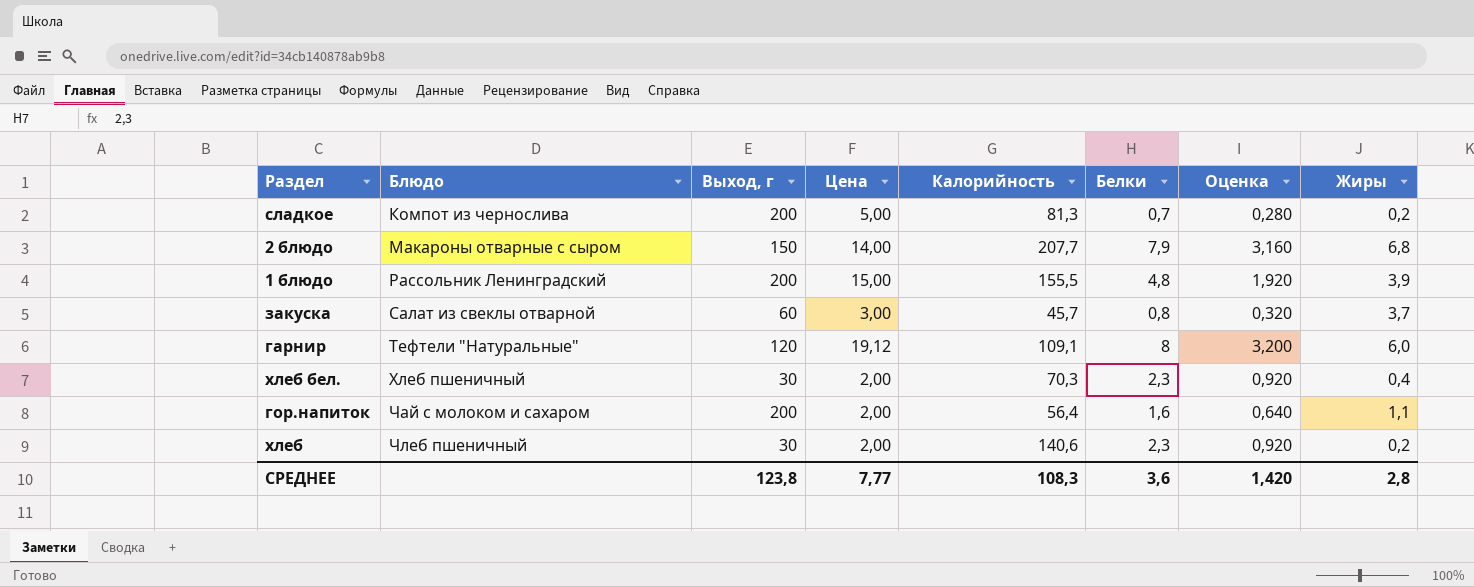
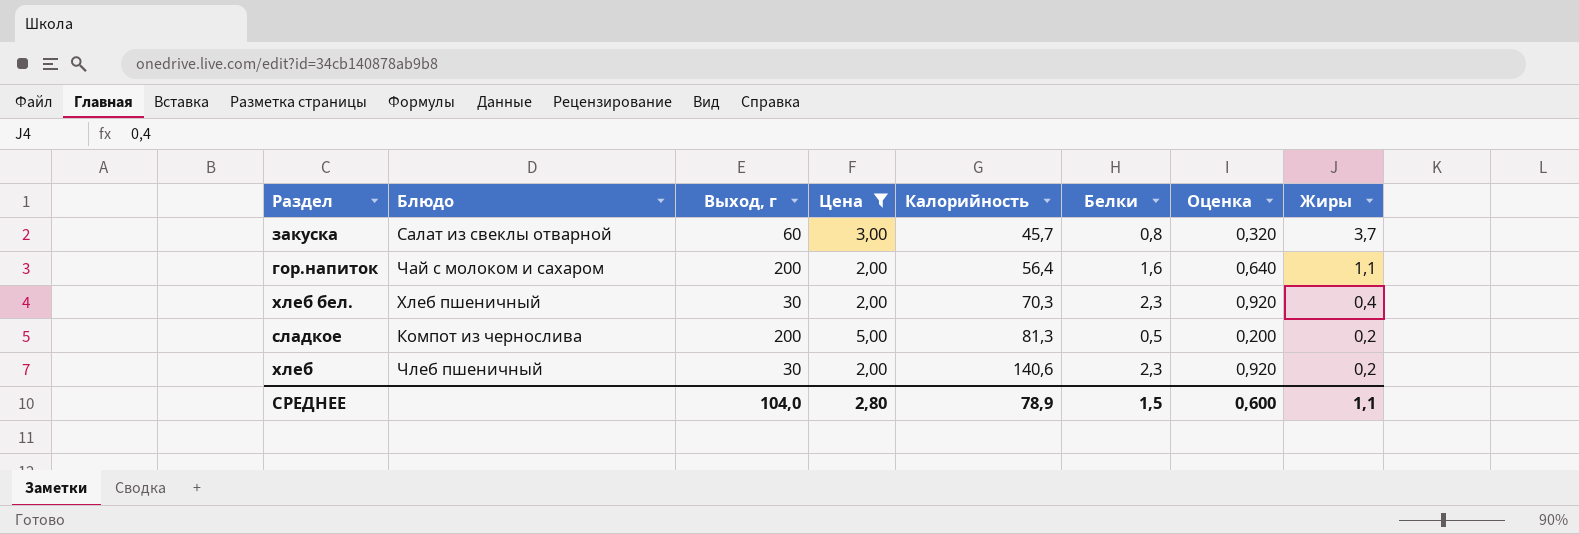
filter: none -> Цена <= 5,00
row order: Блюдо ascending -> Калорийность ascending
сладкое | Белки: 0,7 -> 0,5
сладкое | Оценка: 0,280 -> 0,200
СРЕДНЕЕ | Выход, г: 123,8 -> 104,0
СРЕДНЕЕ | Цена: 7,77 -> 2,80
СРЕДНЕЕ | Калорийность: 108,3 -> 78,9
СРЕДНЕЕ | Белки: 3,6 -> 1,5
СРЕДНЕЕ | Оценка: 1,420 -> 0,600
СРЕДНЕЕ | Жиры: 2,8 -> 1,1

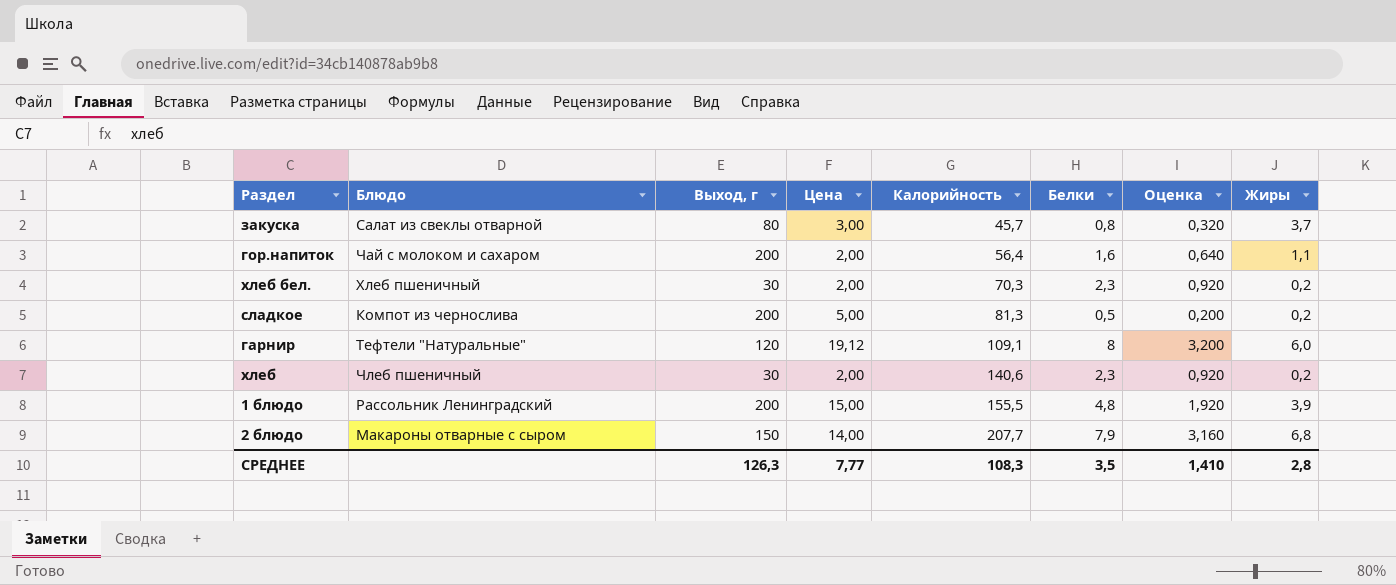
filter: Цена <= 5,00 -> none
закуска | Выход, г: 60 -> 80
хлеб бел. | Жиры: 0,4 -> 0,2
СРЕДНЕЕ | Выход, г: 104,0 -> 126,3
СРЕДНЕЕ | Цена: 2,80 -> 7,77
СРЕДНЕЕ | Калорийность: 78,9 -> 108,3
СРЕДНЕЕ | Белки: 1,5 -> 3,5
СРЕДНЕЕ | Оценка: 0,600 -> 1,410
СРЕДНЕЕ | Жиры: 1,1 -> 2,8

